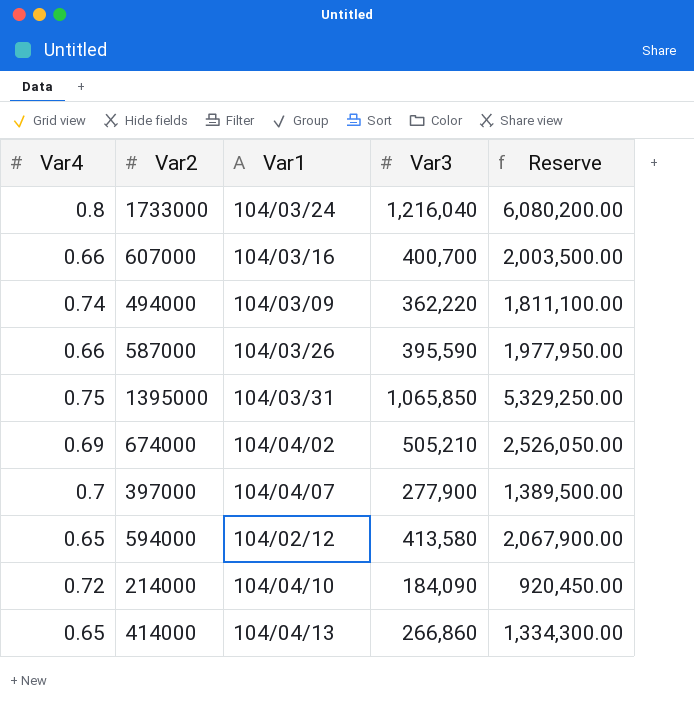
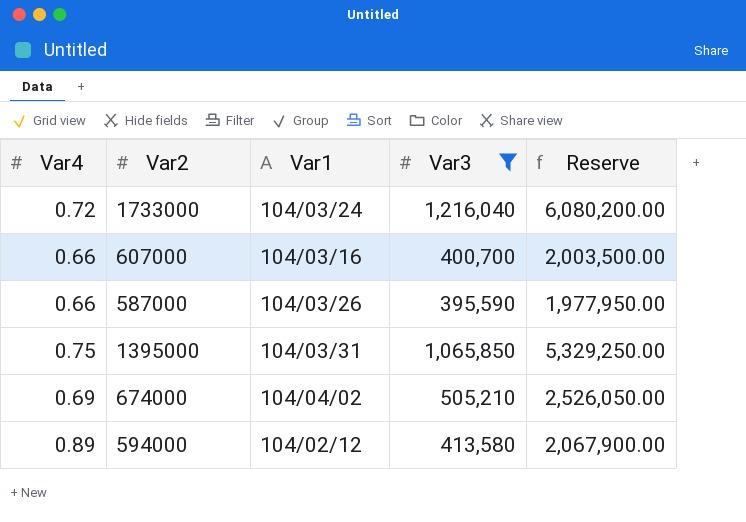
filter: none -> Var3 >= 395,590
1733000 | Var4: 0.8 -> 0.72
594000 | Var4: 0.65 -> 0.89

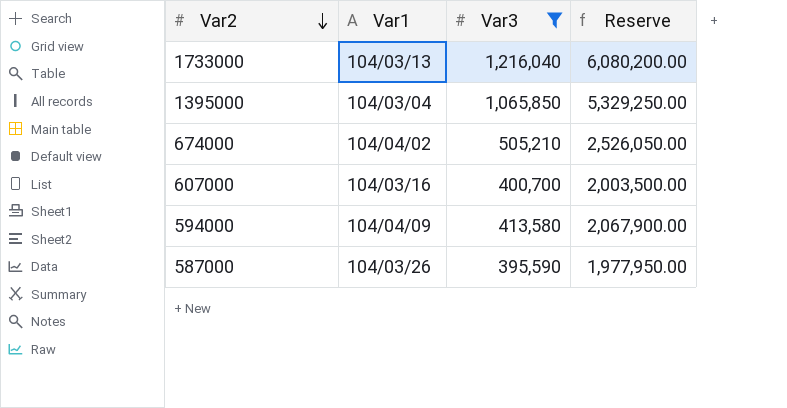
row order: none -> Var2 descending
column Var4 | position: 1 -> none
1733000 | Var1: 104/03/24 -> 104/03/13
1395000 | Var1: 104/03/31 -> 104/03/04
594000 | Var1: 104/02/12 -> 104/04/09

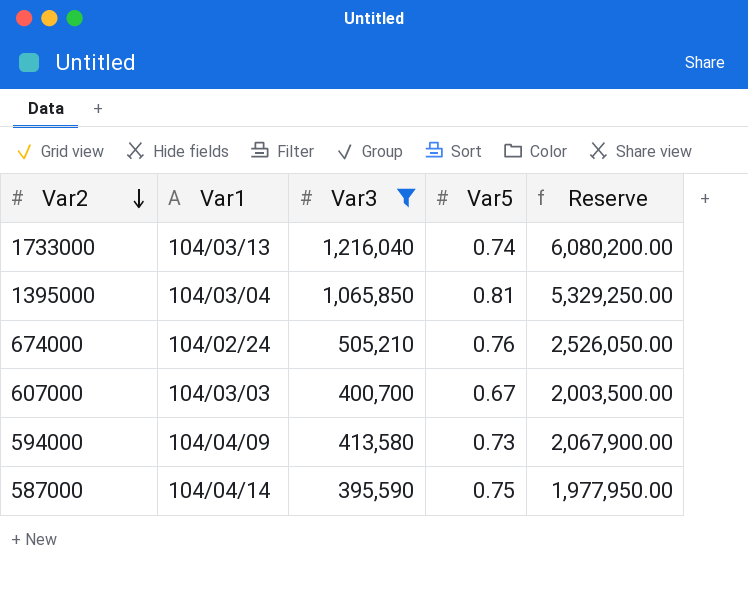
column Var5 | position: none -> 4
674000 | Var1: 104/04/02 -> 104/02/24
607000 | Var1: 104/03/16 -> 104/03/03
587000 | Var1: 104/03/26 -> 104/04/14

